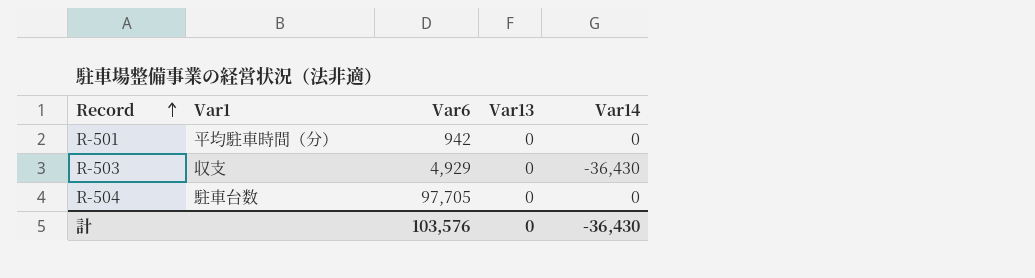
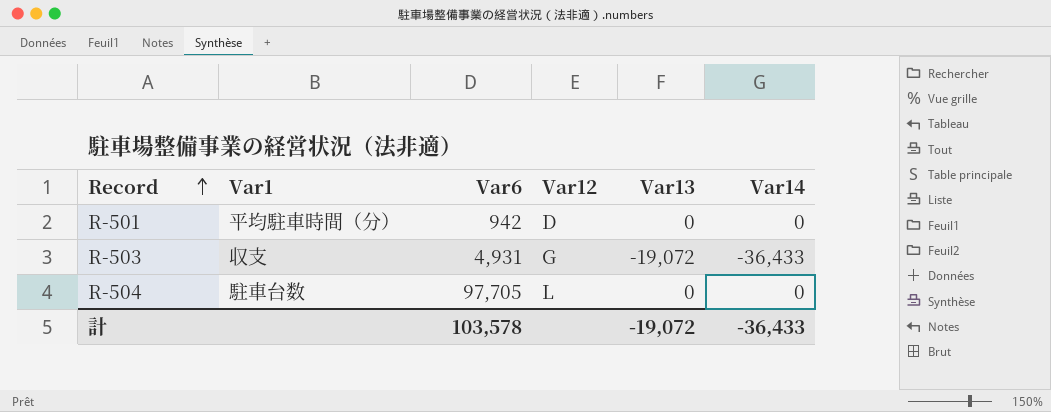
column Var12 | position: none -> 4
R-503 | Var6: 4,929 -> 4,931
R-503 | Var13: 0 -> -19,072
R-503 | Var14: -36,430 -> -36,433
計 | Var6: 103,576 -> 103,578
計 | Var13: 0 -> -19,072
計 | Var14: -36,430 -> -36,433

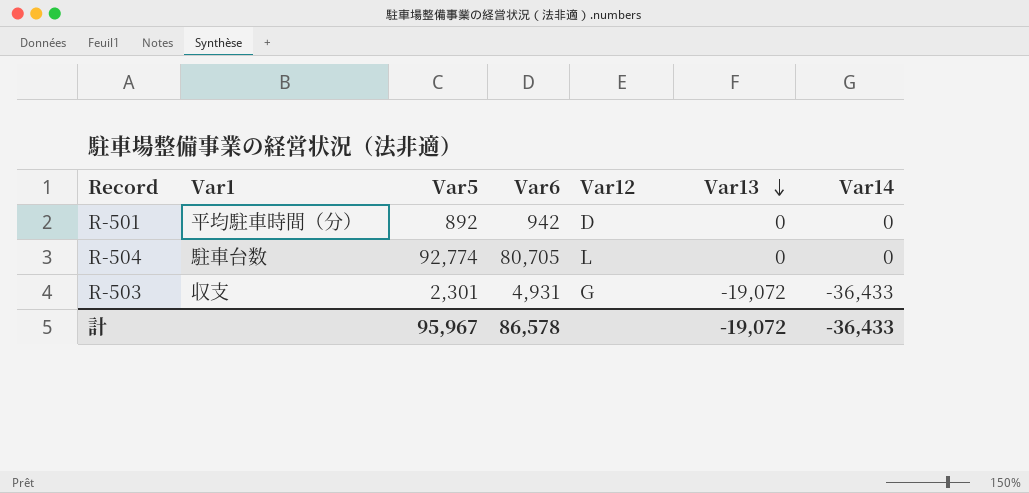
row order: Record ascending -> Var13 descending
column Var5 | position: none -> 3
R-504 | Var6: 97,705 -> 80,705
計 | Var6: 103,578 -> 86,578

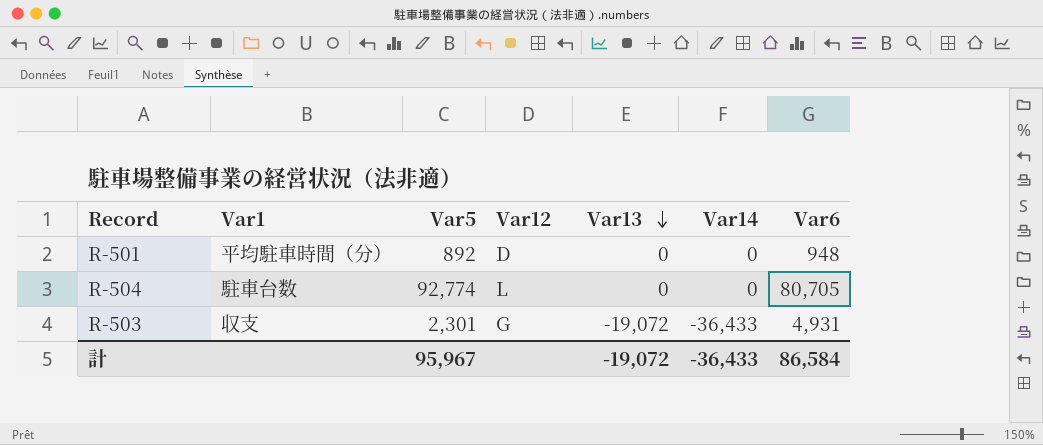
column Var6 | position: 4 -> 7
R-501 | Var6: 942 -> 948
計 | Var6: 86,578 -> 86,584

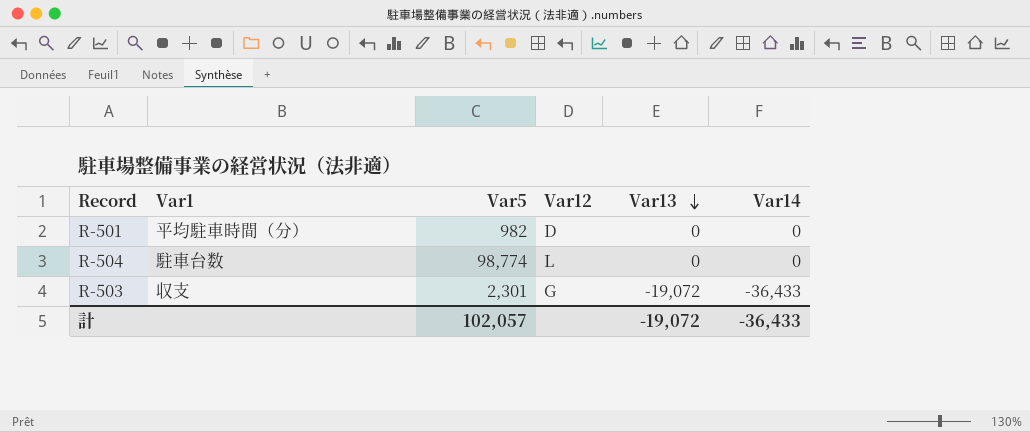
column Var6 | position: 7 -> none
R-501 | Var5: 892 -> 982
R-504 | Var5: 92,774 -> 98,774
計 | Var5: 95,967 -> 102,057

